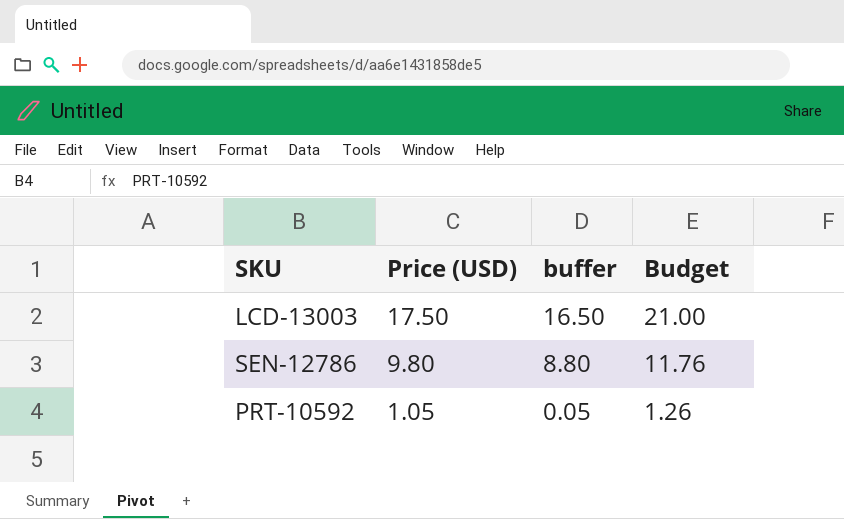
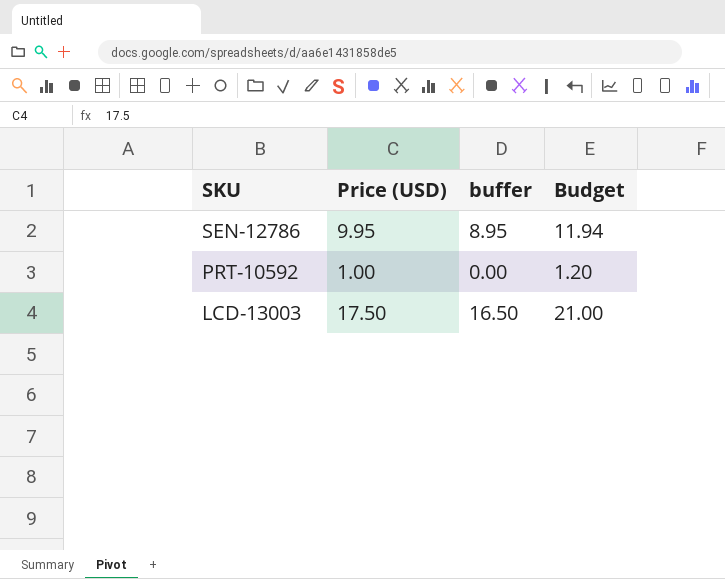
row order: Price (USD) descending -> SKU descending
SEN-12786 | Price (USD): 9.80 -> 9.95
SEN-12786 | buffer: 8.80 -> 8.95
SEN-12786 | Budget: 11.76 -> 11.94
PRT-10592 | Price (USD): 1.05 -> 1.00
PRT-10592 | buffer: 0.05 -> 0.00
PRT-10592 | Budget: 1.26 -> 1.20

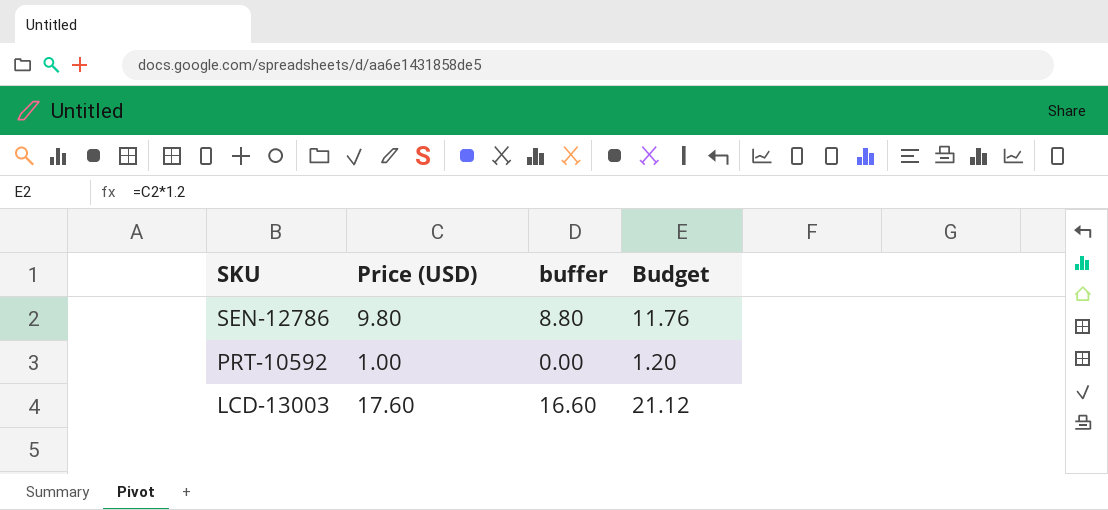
SEN-12786 | Price (USD): 9.95 -> 9.80
SEN-12786 | buffer: 8.95 -> 8.80
SEN-12786 | Budget: 11.94 -> 11.76
LCD-13003 | Price (USD): 17.50 -> 17.60
LCD-13003 | buffer: 16.50 -> 16.60
LCD-13003 | Budget: 21.00 -> 21.12

